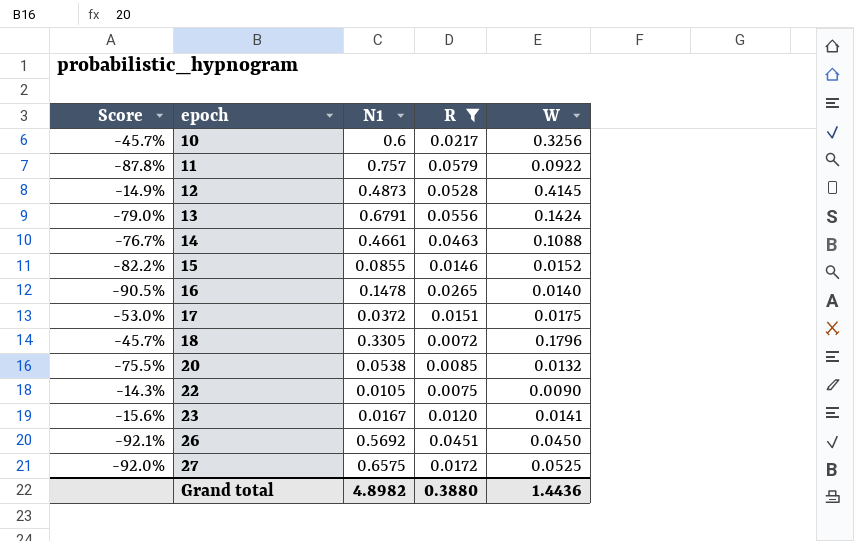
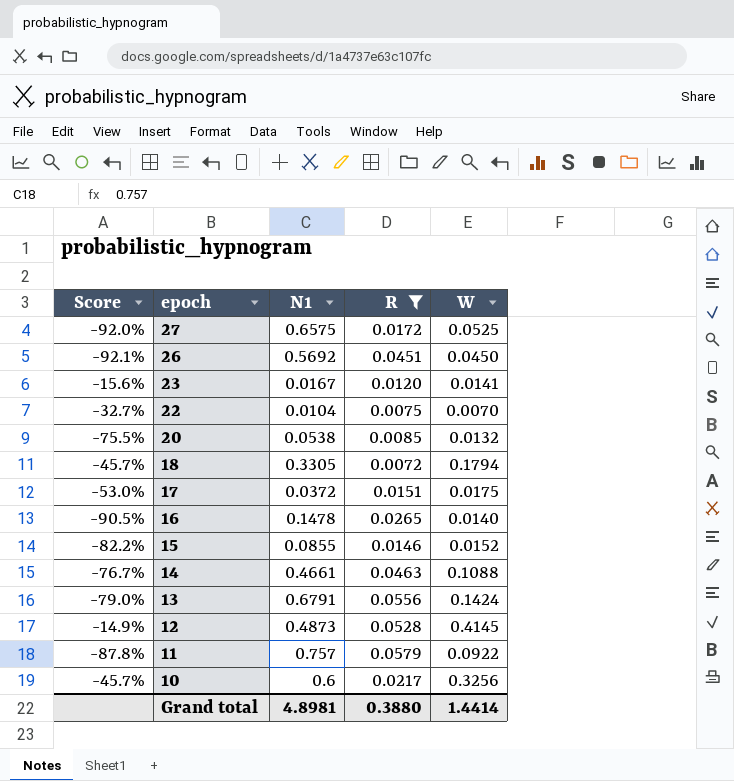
row order: epoch ascending -> epoch descending
22 | Score: -14.3% -> -32.7%
22 | N1: 0.0105 -> 0.0104
22 | W: 0.0090 -> 0.0070
18 | W: 0.1796 -> 0.1794
Grand total | N1: 4.8982 -> 4.8981
Grand total | W: 1.4436 -> 1.4414

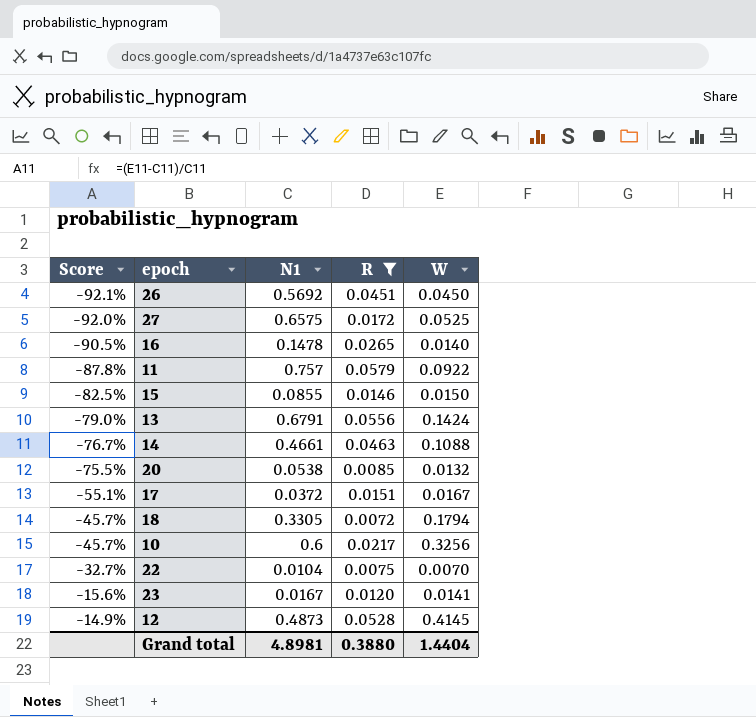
row order: epoch descending -> Score ascending
15 | Score: -82.2% -> -82.5%
15 | W: 0.0152 -> 0.0150
17 | Score: -53.0% -> -55.1%
17 | W: 0.0175 -> 0.0167
Grand total | W: 1.4414 -> 1.4404

